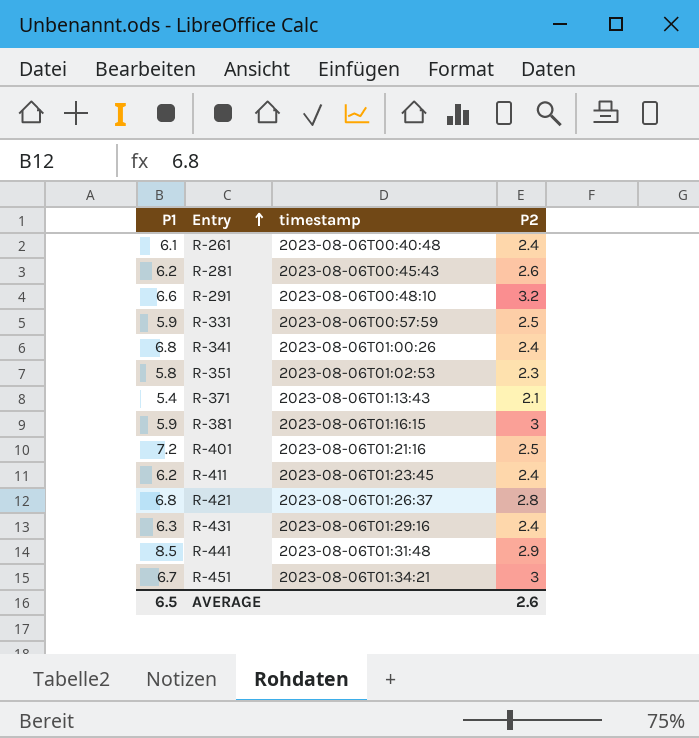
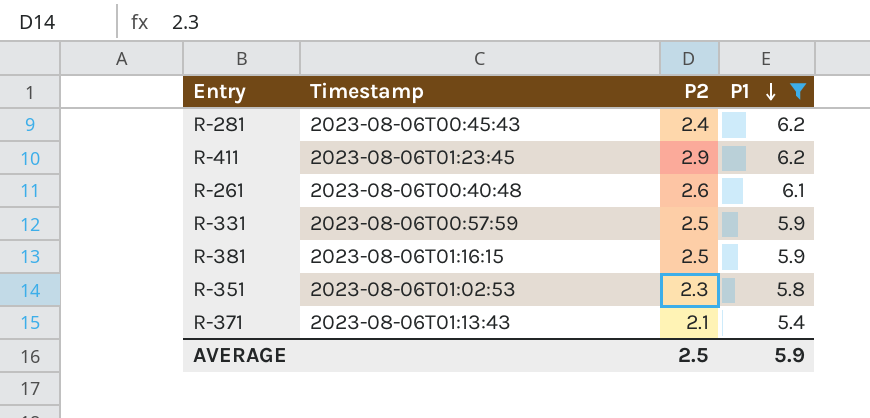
filter: none -> P1 <= 6.2
row order: Entry ascending -> P1 descending
column name: timestamp -> Timestamp
column P1 | position: 1 -> 4
R-281 | P2: 2.6 -> 2.4
R-411 | P2: 2.4 -> 2.9
R-261 | P2: 2.4 -> 2.6
R-381 | P2: 3 -> 2.5
AVERAGE | P2: 2.6 -> 2.5
AVERAGE | P1: 6.5 -> 5.9

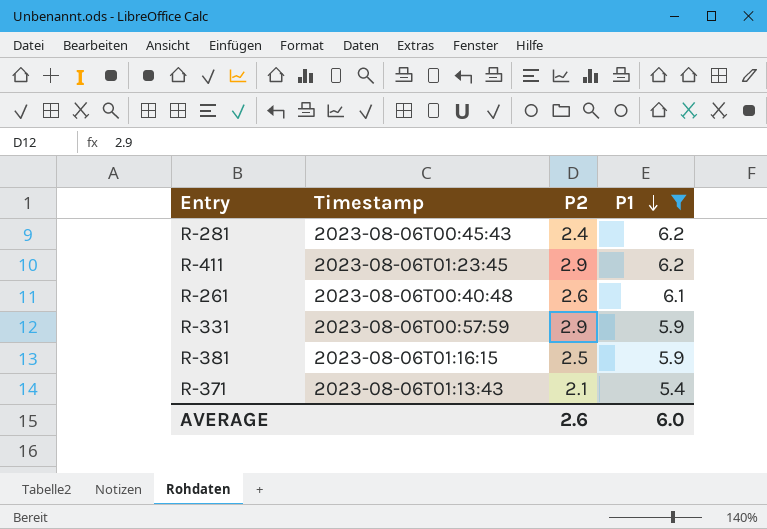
row R-351: 2023-08-06T01:02:53 | 2.3 | 5.8 -> none
R-331 | P2: 2.5 -> 2.9
AVERAGE | P2: 2.5 -> 2.6
AVERAGE | P1: 5.9 -> 6.0

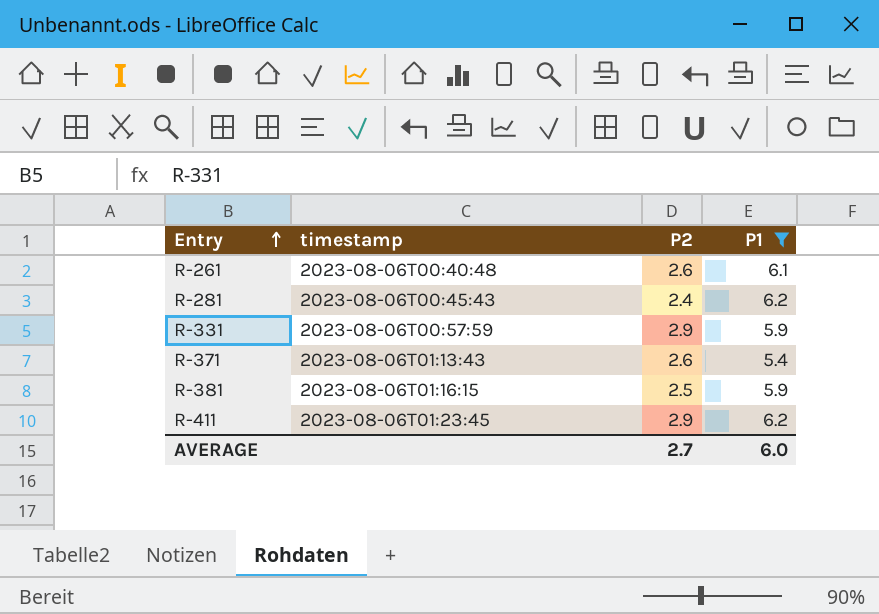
row order: P1 descending -> Entry ascending
column name: Timestamp -> timestamp
R-371 | P2: 2.1 -> 2.6
AVERAGE | P2: 2.6 -> 2.7

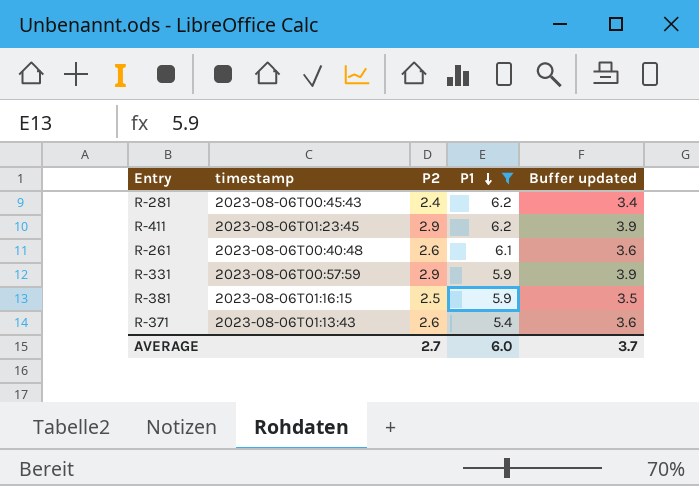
row order: Entry ascending -> P1 descending
column Buffer updated | formula: none -> [P2] + 1

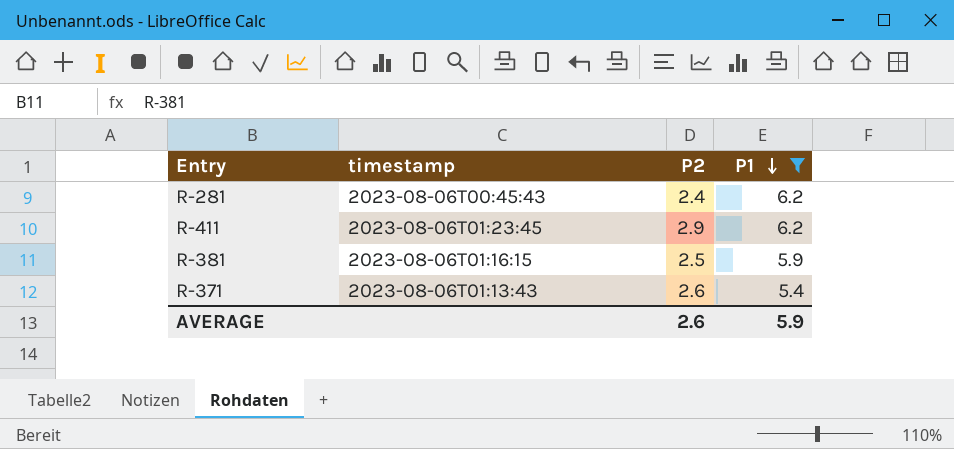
column Buffer updated | formula: [P2] + 1 -> none
row R-261: 2023-08-06T00:40:48 | 2.6 | 6.1 | 3.6 -> none
row R-331: 2023-08-06T00:57:59 | 2.9 | 5.9 | 3.9 -> none
AVERAGE | P2: 2.7 -> 2.6
AVERAGE | P1: 6.0 -> 5.9

